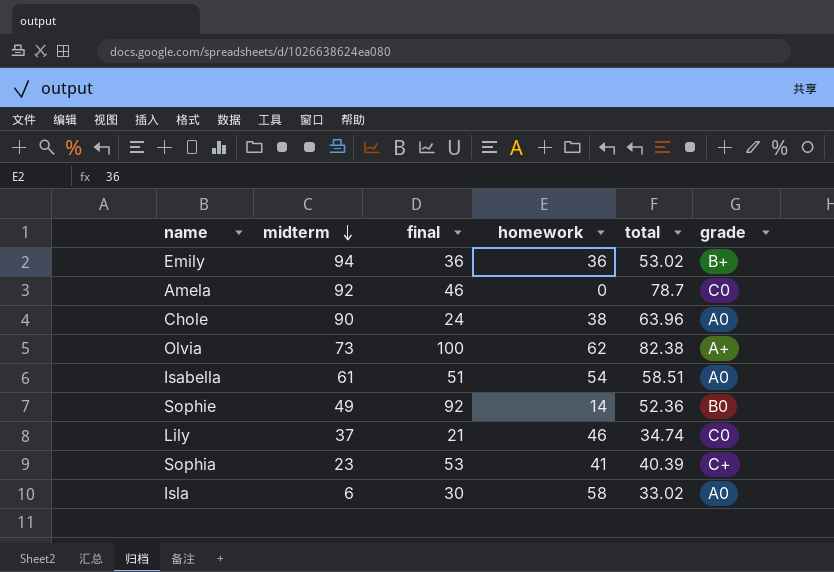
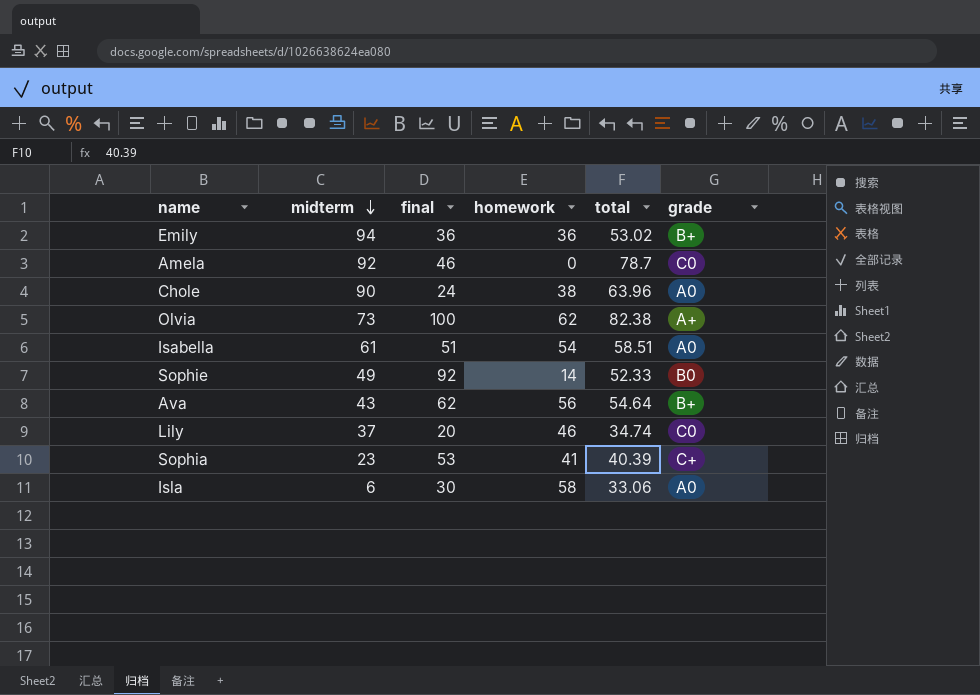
Sophie | total: 52.36 -> 52.33
row Ava: none -> 43 | 62 | 56 | 54.64 | B+
Lily | final: 21 -> 20
Isla | total: 33.02 -> 33.06

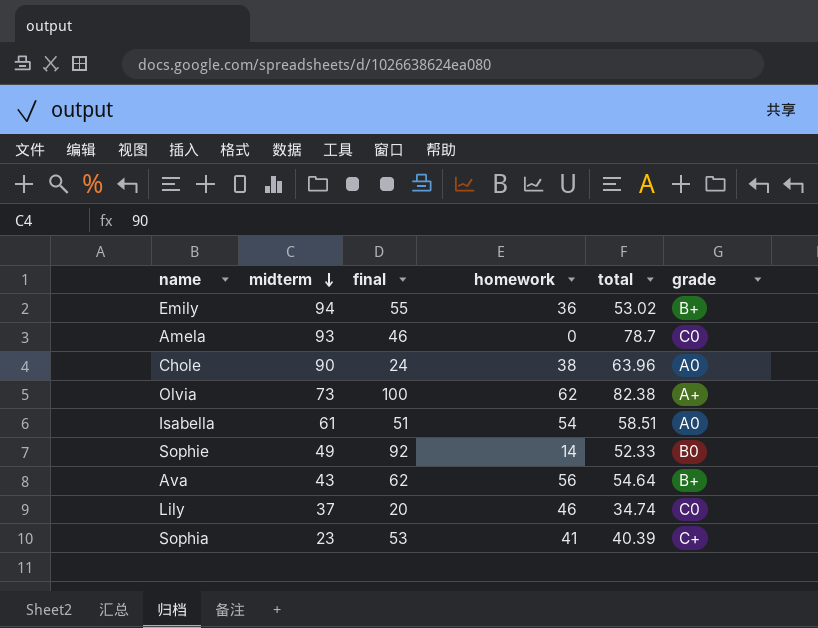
row Isla: 6 | 30 | 58 | 33.06 | A0 -> none
Emily | final: 36 -> 55
Amela | midterm: 92 -> 93

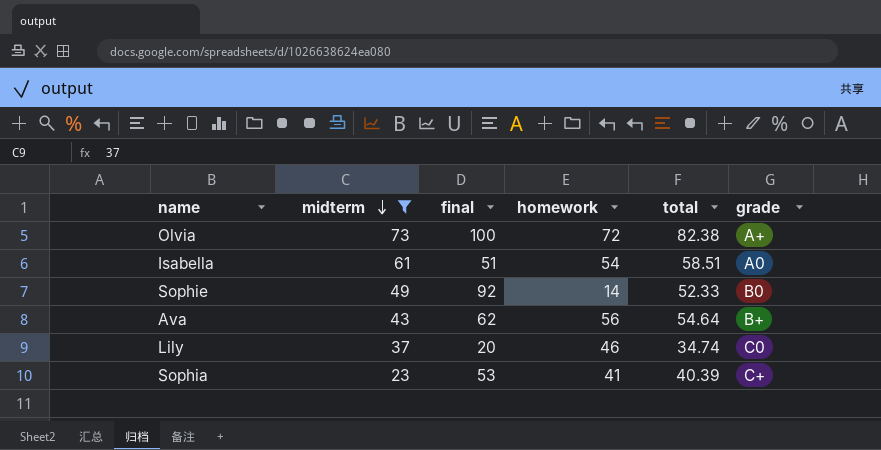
filter: none -> midterm <= 73
Olvia | homework: 62 -> 72

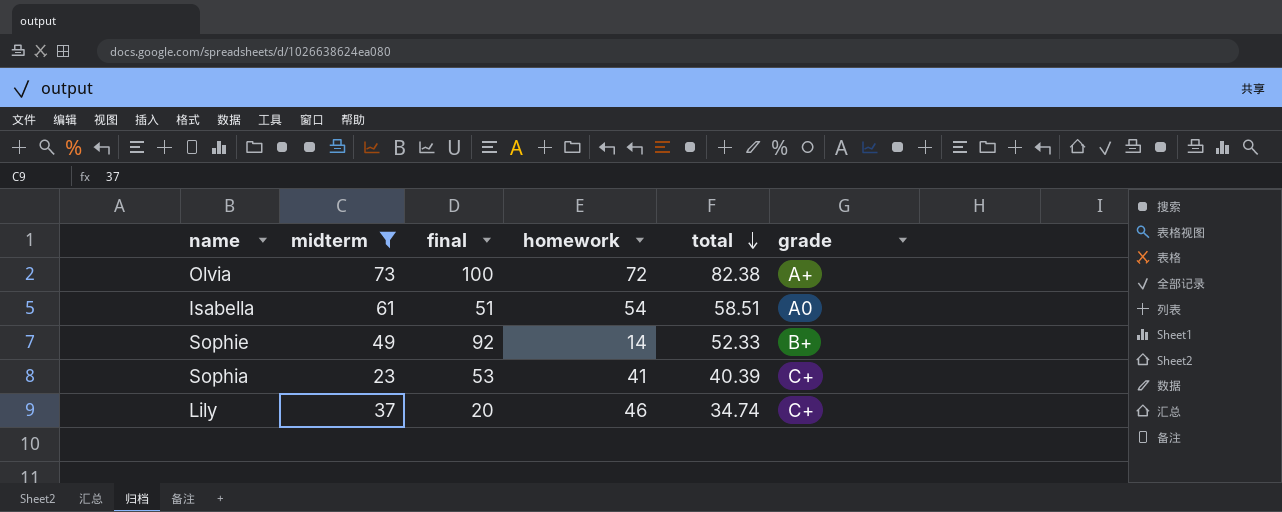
row order: midterm descending -> total descending
row Ava: 43 | 62 | 56 | 54.64 | B+ -> none
Sophie | grade: B0 -> B+
Lily | grade: C0 -> C+

